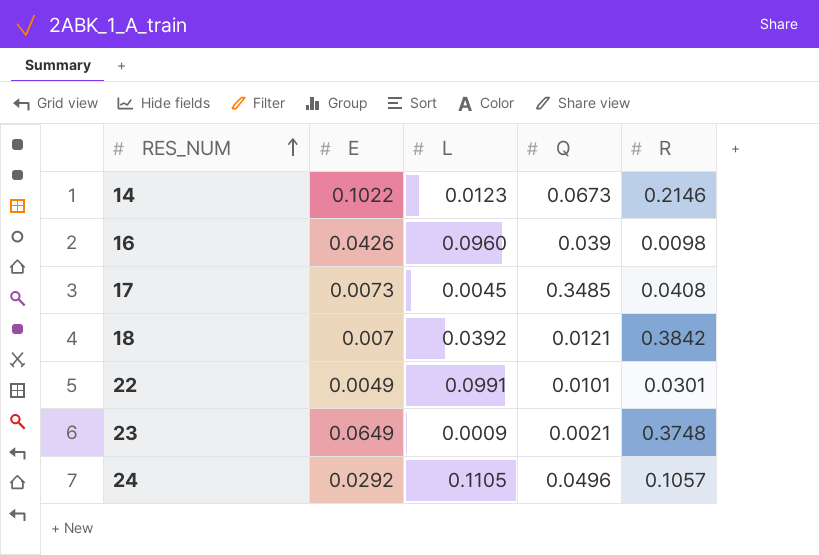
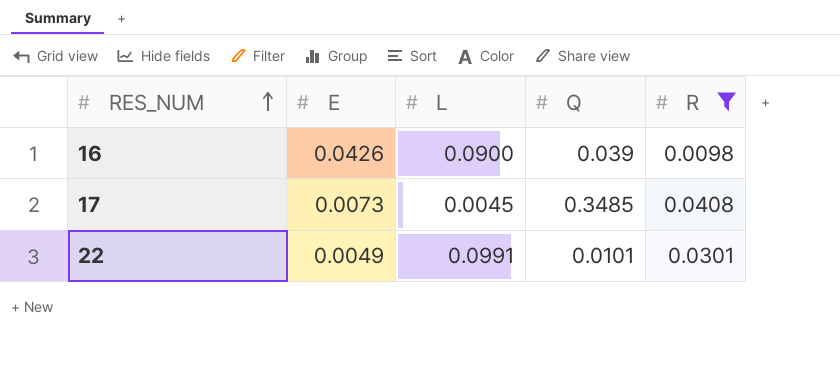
filter: none -> R <= 0.0408
16 | L: 0.0960 -> 0.0900

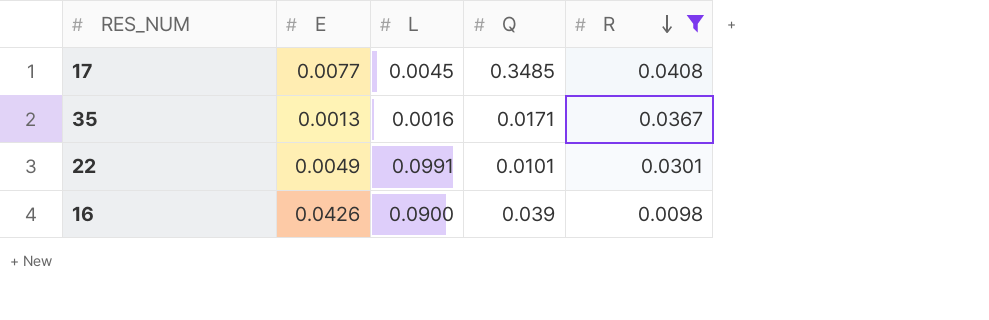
row order: RES_NUM ascending -> R descending
17 | E: 0.0073 -> 0.0077
row 35: none -> 0.0013 | 0.0016 | 0.0171 | 0.0367

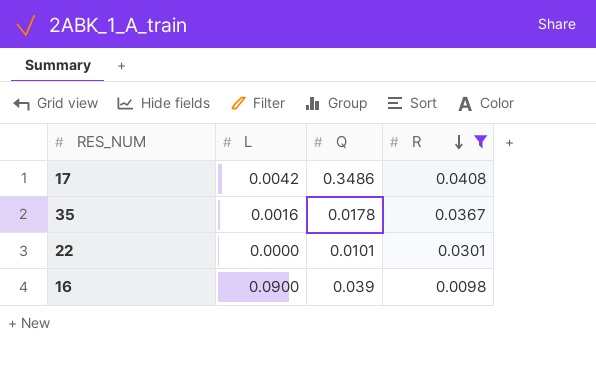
column E | position: 2 -> none
17 | L: 0.0045 -> 0.0042
17 | Q: 0.3485 -> 0.3486
35 | Q: 0.0171 -> 0.0178
22 | L: 0.0991 -> 0.0000

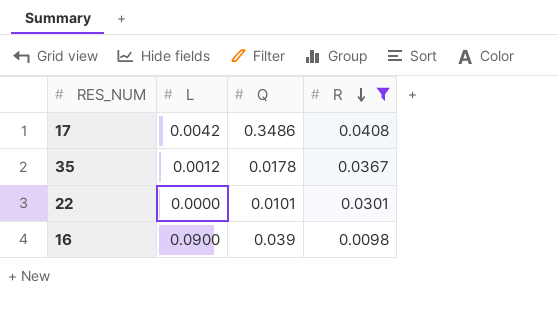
35 | L: 0.0016 -> 0.0012

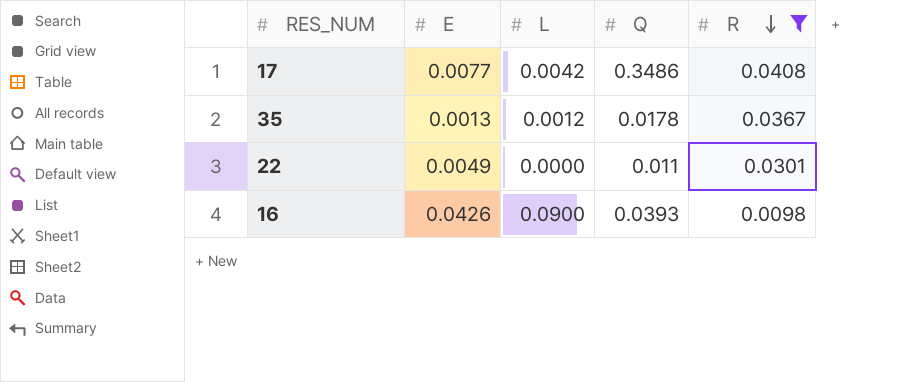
column E | position: none -> 2
22 | Q: 0.0101 -> 0.011
16 | Q: 0.039 -> 0.0393

